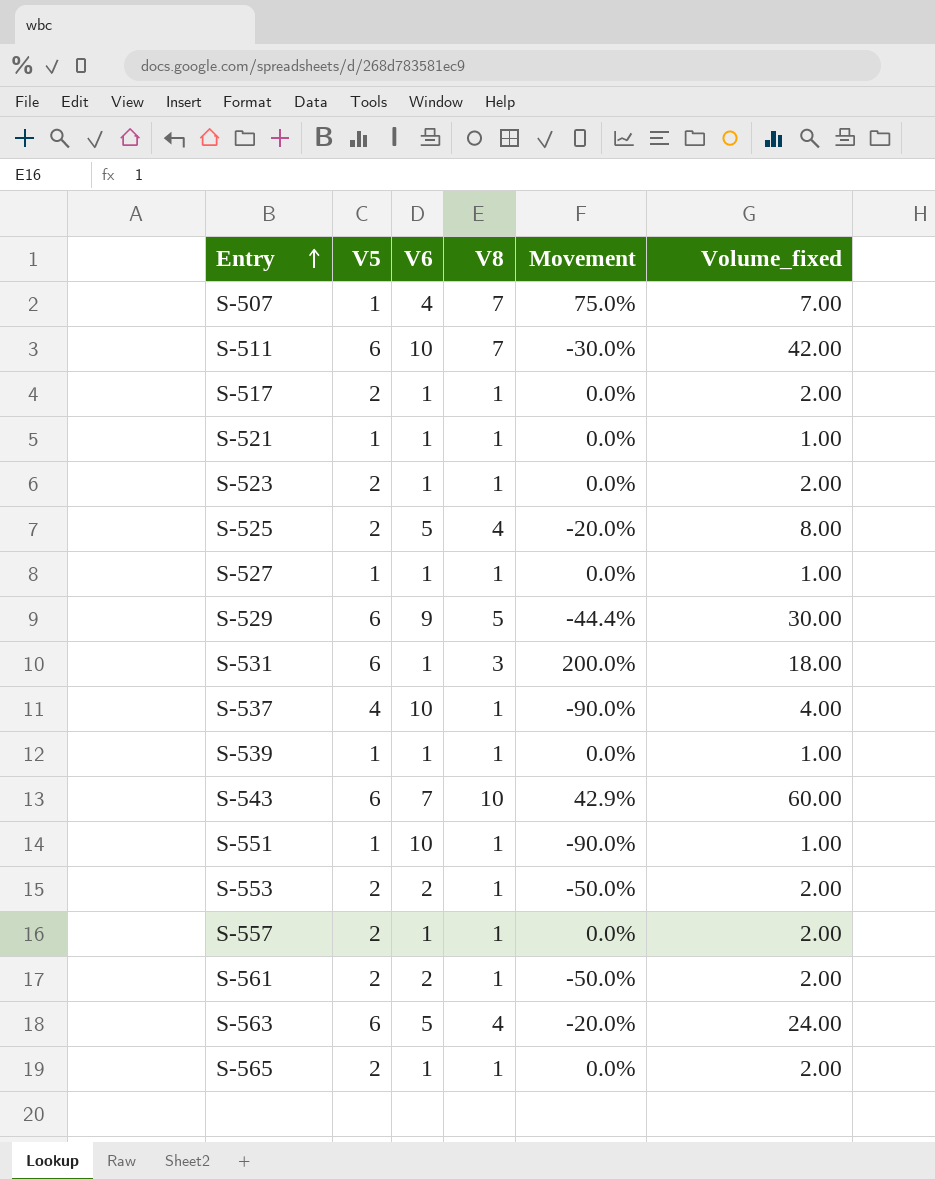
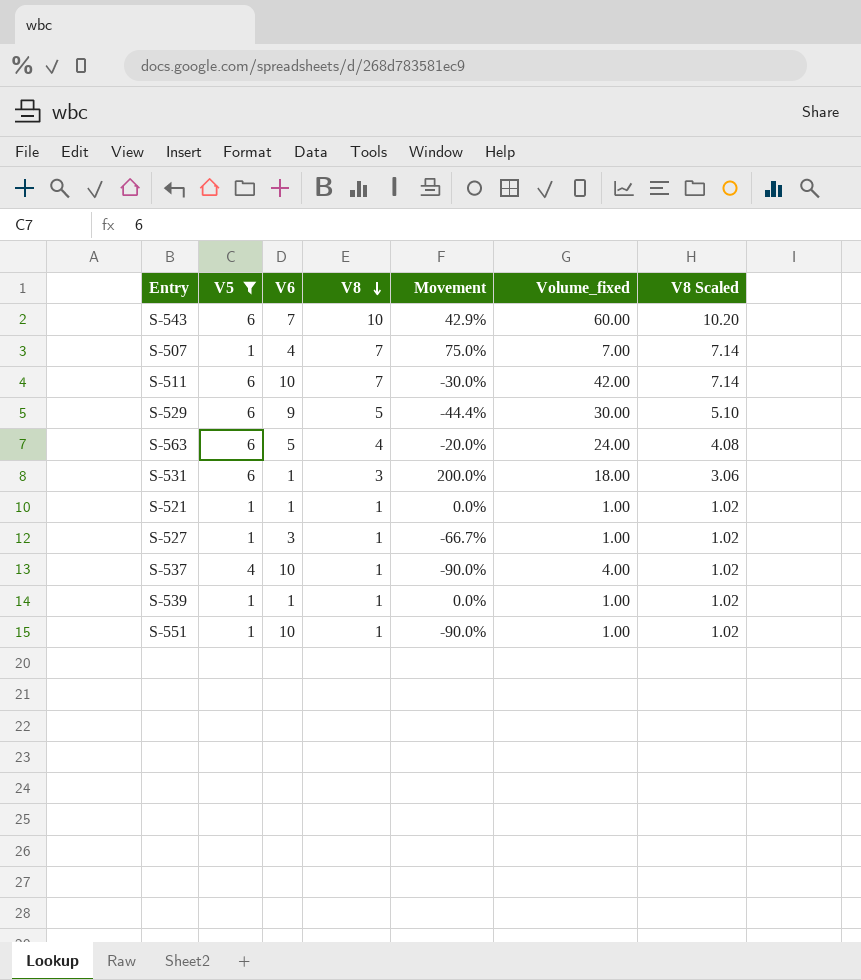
filter: none -> V5 != 2
row order: Entry ascending -> V8 descending
column V8 Scaled | formula: none -> [V8] * 1.02
S-527 | V6: 1 -> 3
S-527 | Movement: 0.0% -> -66.7%

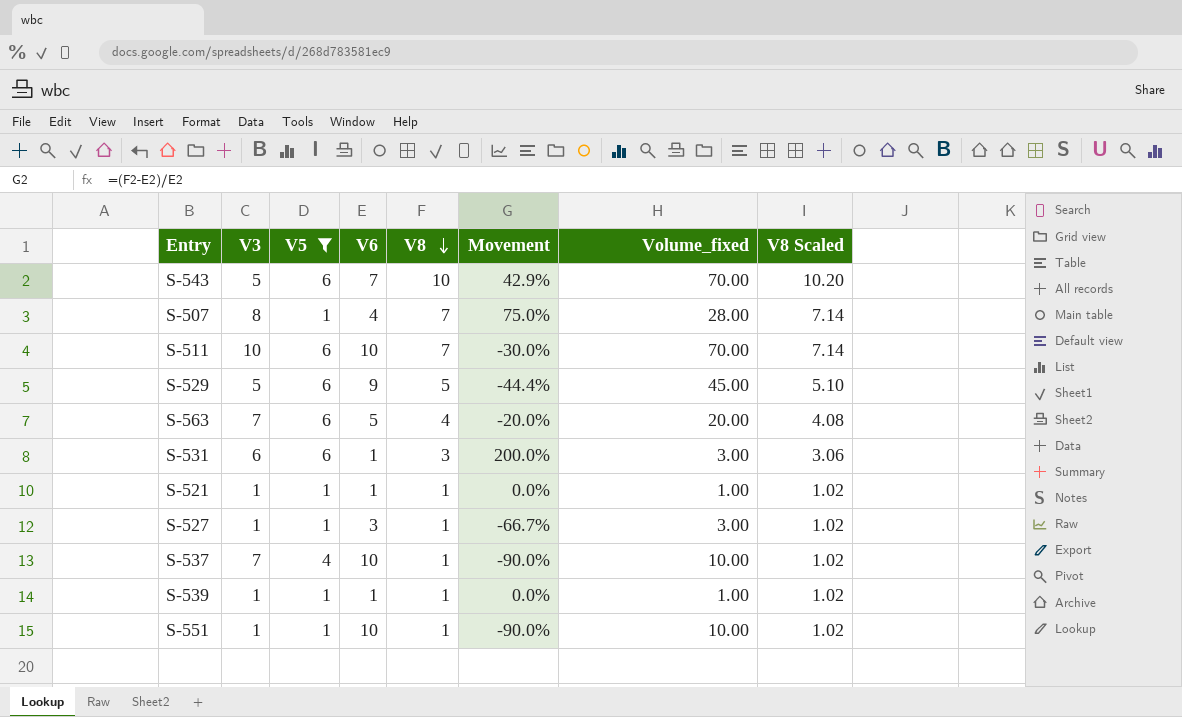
column V3 | position: none -> 2
column Volume_fixed | formula: [V5] * [V8] -> [V6] * [V8]

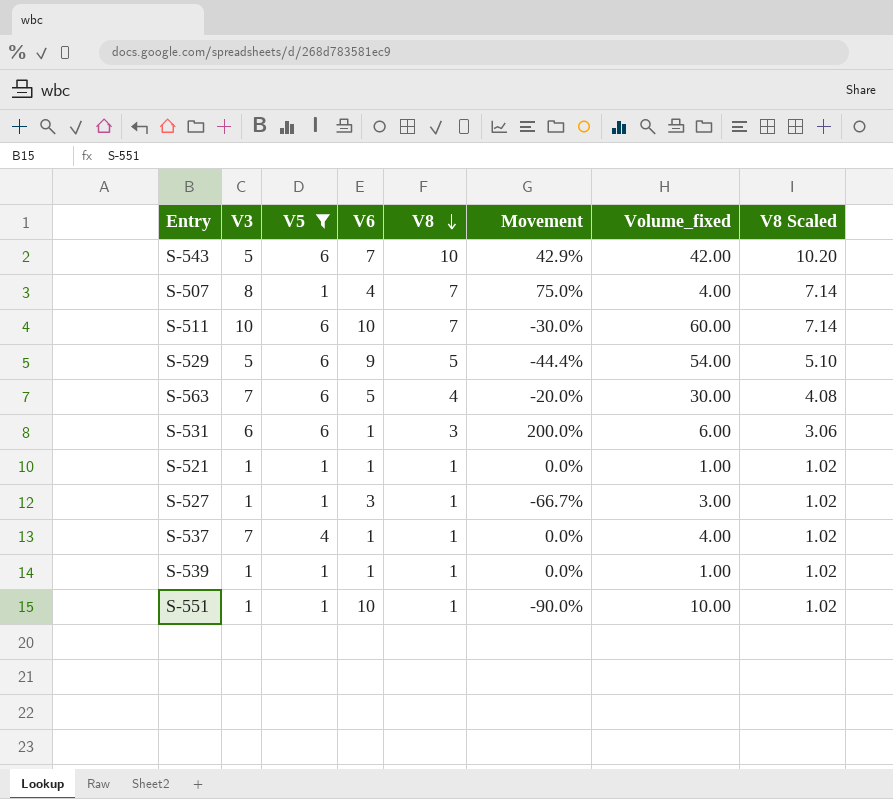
column Volume_fixed | formula: [V6] * [V8] -> [V5] * [V6]
S-537 | V6: 10 -> 1
S-537 | Movement: -90.0% -> 0.0%

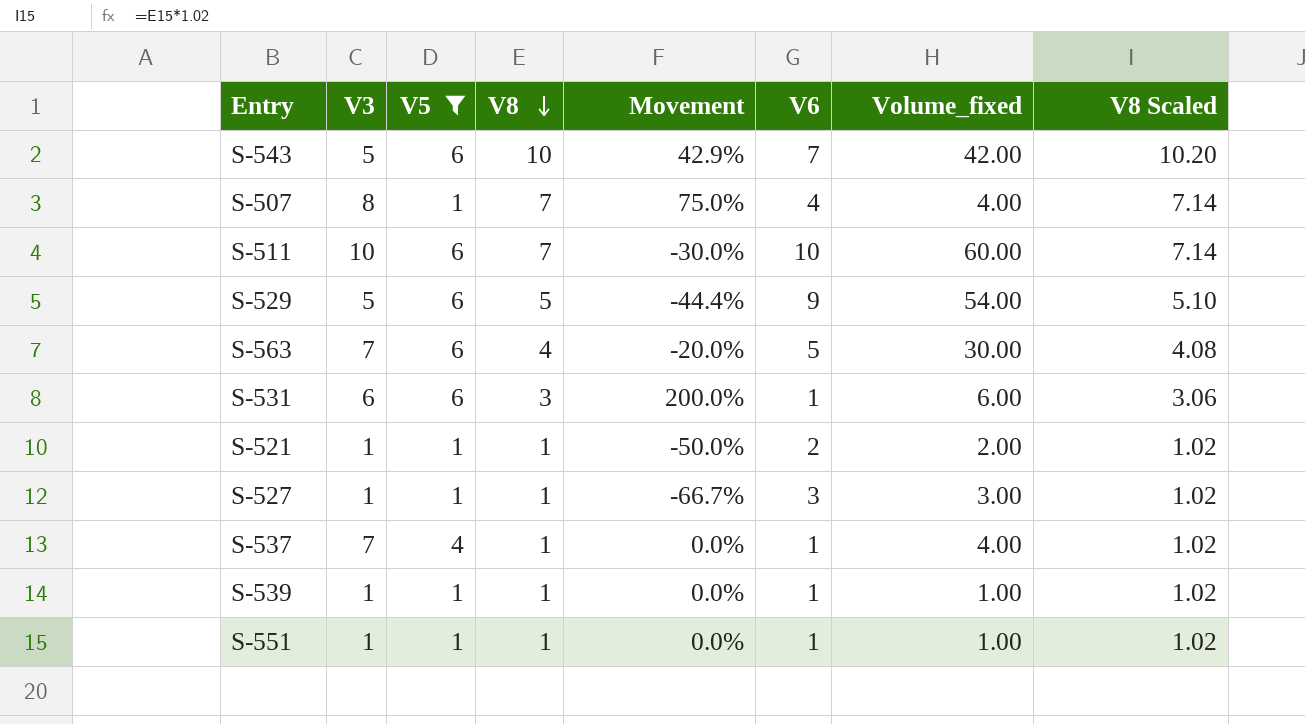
column V6 | position: 4 -> 6
S-521 | Movement: 0.0% -> -50.0%
S-521 | V6: 1 -> 2
S-521 | Volume_fixed: 1.00 -> 2.00
S-551 | Movement: -90.0% -> 0.0%
S-551 | V6: 10 -> 1
S-551 | Volume_fixed: 10.00 -> 1.00

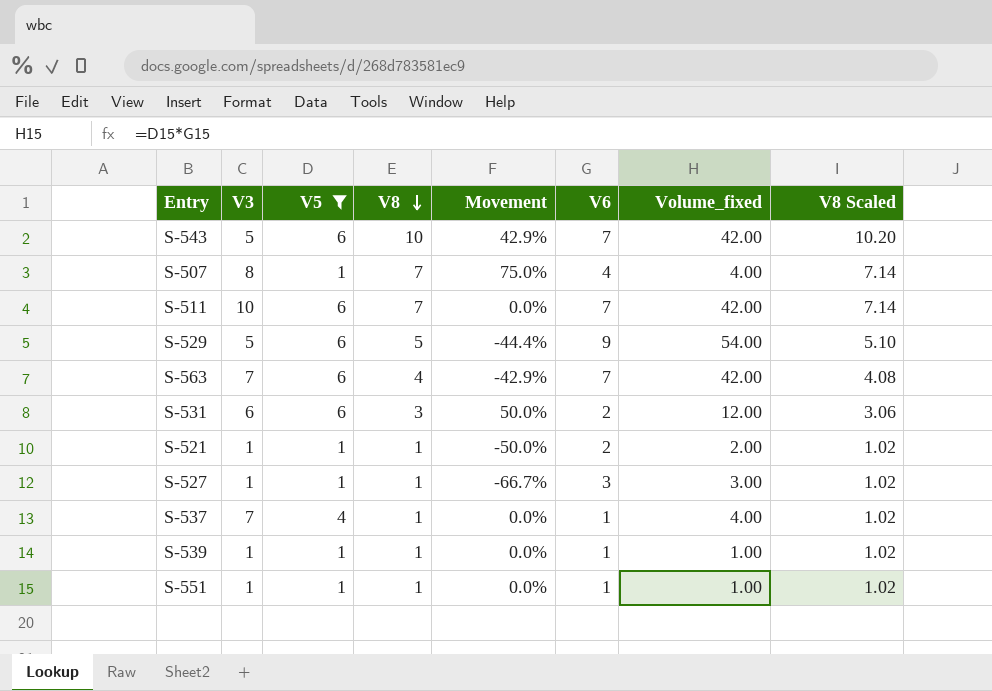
S-511 | Movement: -30.0% -> 0.0%
S-511 | V6: 10 -> 7
S-511 | Volume_fixed: 60.00 -> 42.00
S-563 | Movement: -20.0% -> -42.9%
S-563 | V6: 5 -> 7
S-563 | Volume_fixed: 30.00 -> 42.00
S-531 | Movement: 200.0% -> 50.0%
S-531 | V6: 1 -> 2
S-531 | Volume_fixed: 6.00 -> 12.00

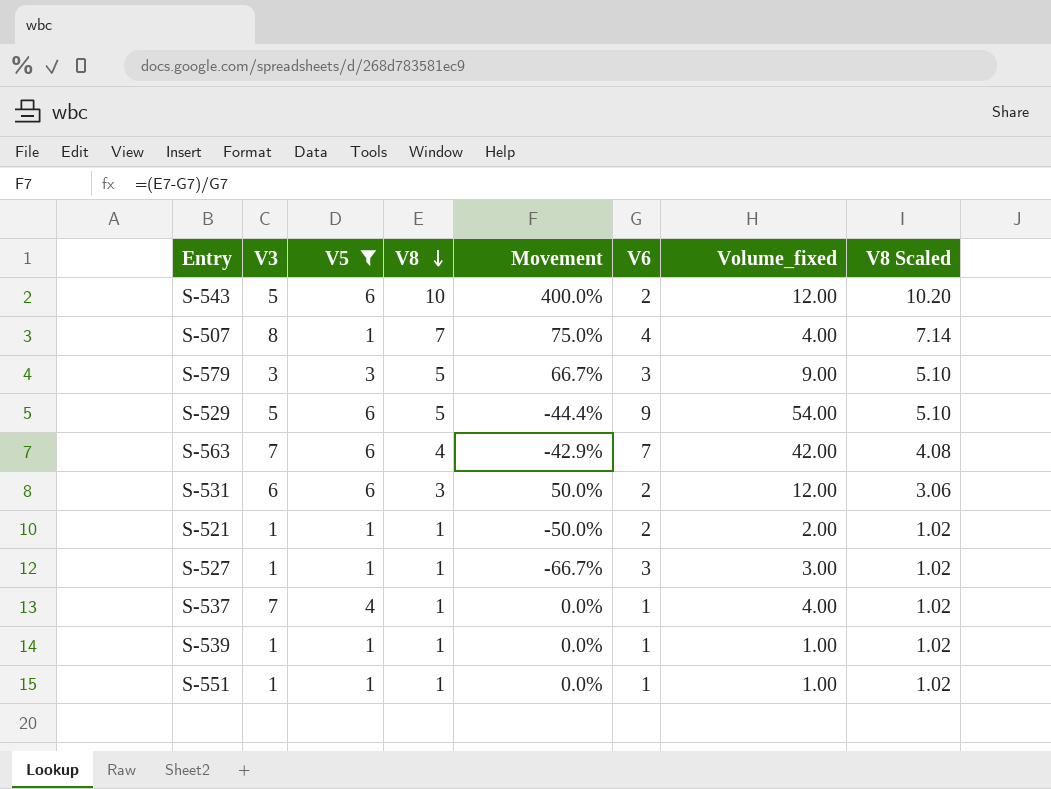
row S-511: 10 | 6 | 7 | 0.0% | 7 | 42.00 | 7.14 -> none
S-543 | Movement: 42.9% -> 400.0%
S-543 | V6: 7 -> 2
S-543 | Volume_fixed: 42.00 -> 12.00
row S-579: none -> 3 | 3 | 5 | 66.7% | 3 | 9.00 | 5.10

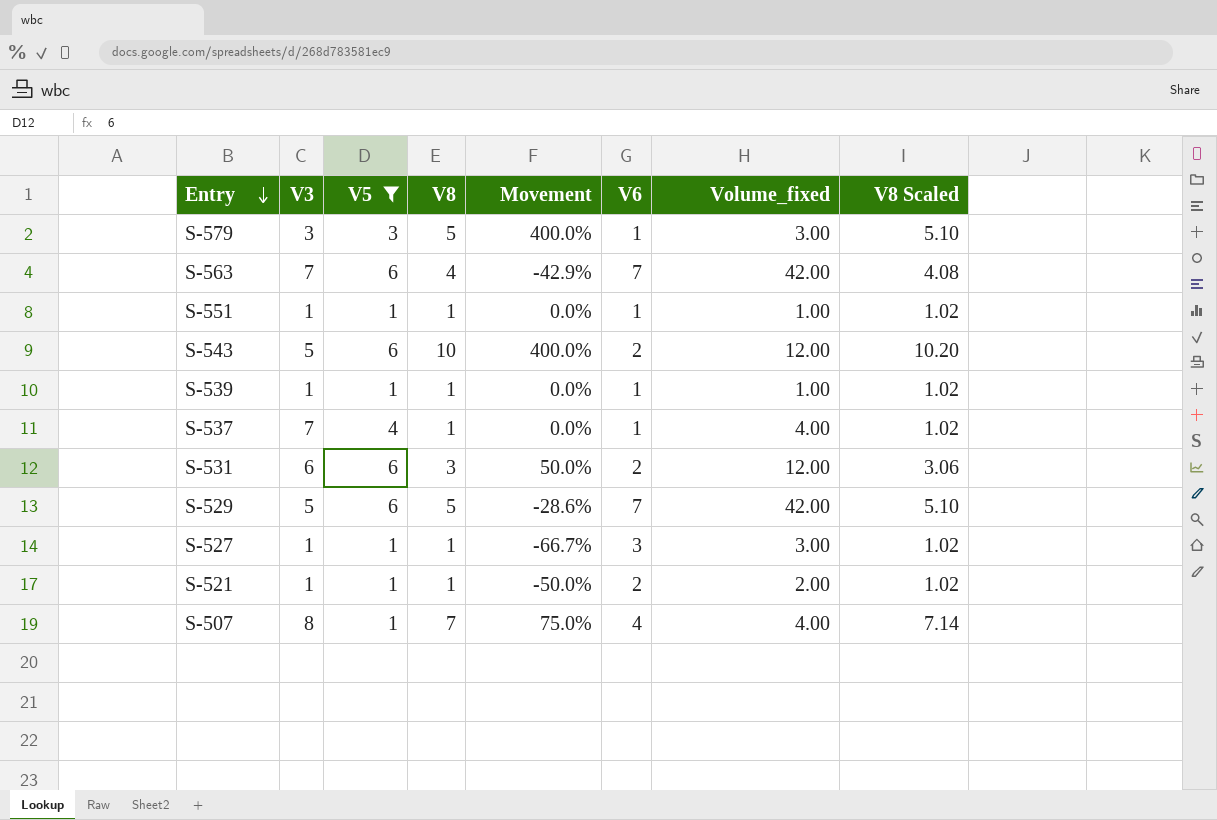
row order: V8 descending -> Entry descending
S-579 | Movement: 66.7% -> 400.0%
S-579 | V6: 3 -> 1
S-579 | Volume_fixed: 9.00 -> 3.00
S-529 | Movement: -44.4% -> -28.6%
S-529 | V6: 9 -> 7
S-529 | Volume_fixed: 54.00 -> 42.00

